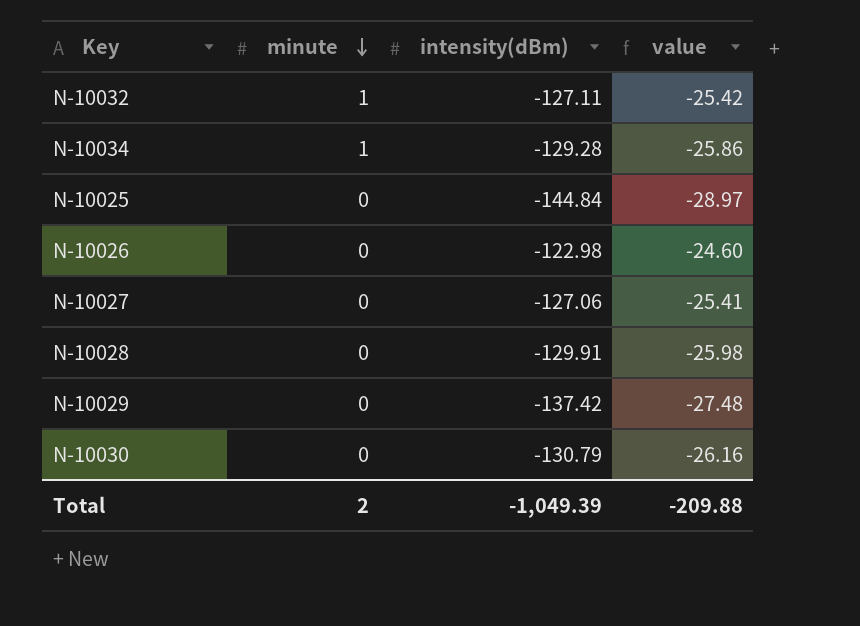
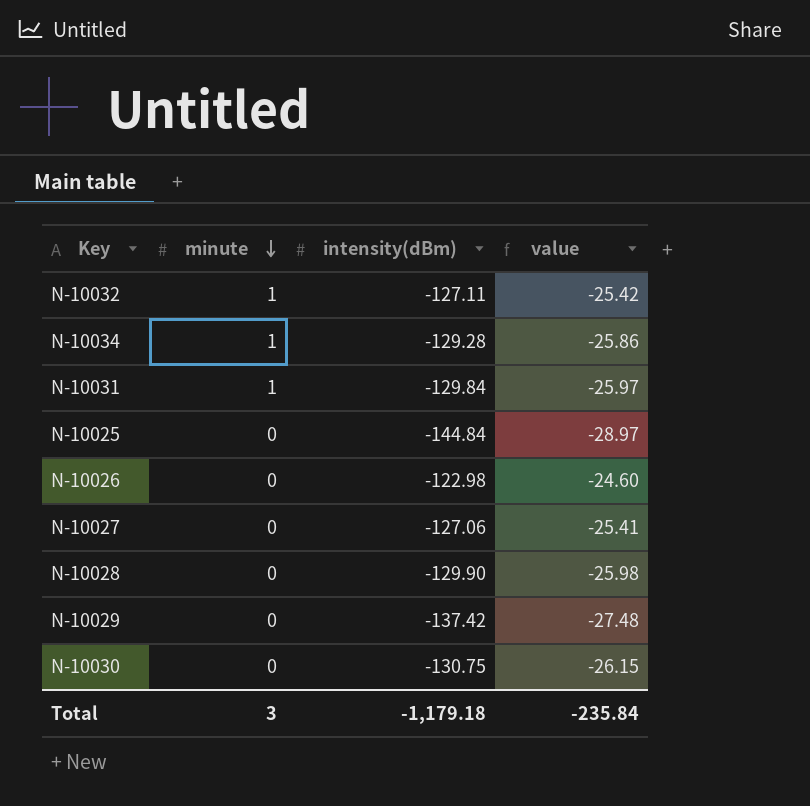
row N-10031: none -> 1 | -129.84 | -25.97
N-10028 | intensity(dBm): -129.91 -> -129.90
N-10030 | intensity(dBm): -130.79 -> -130.75
N-10030 | value: -26.16 -> -26.15
Total | minute: 2 -> 3
Total | intensity(dBm): -1,049.39 -> -1,179.18
Total | value: -209.88 -> -235.84

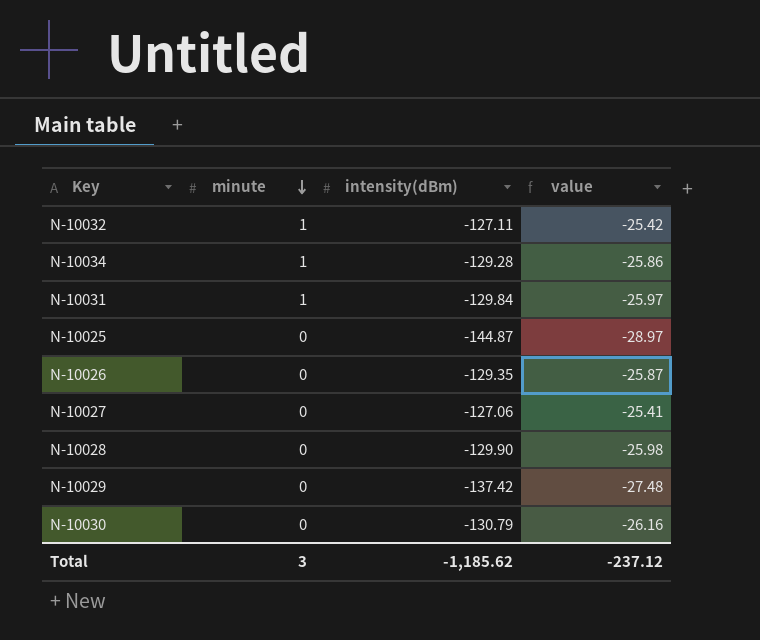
N-10025 | intensity(dBm): -144.84 -> -144.87
N-10026 | intensity(dBm): -122.98 -> -129.35
N-10026 | value: -24.60 -> -25.87
N-10030 | intensity(dBm): -130.75 -> -130.79
N-10030 | value: -26.15 -> -26.16
Total | intensity(dBm): -1,179.18 -> -1,185.62
Total | value: -235.84 -> -237.12

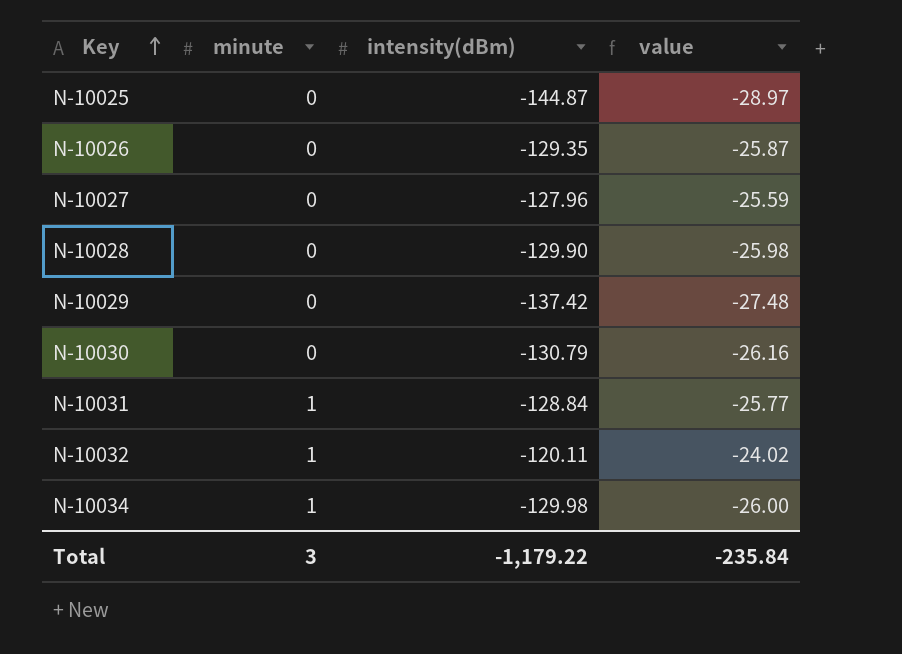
row order: minute descending -> Key ascending
N-10027 | intensity(dBm): -127.06 -> -127.96
N-10027 | value: -25.41 -> -25.59
N-10031 | intensity(dBm): -129.84 -> -128.84
N-10031 | value: -25.97 -> -25.77
N-10032 | intensity(dBm): -127.11 -> -120.11
N-10032 | value: -25.42 -> -24.02
N-10034 | intensity(dBm): -129.28 -> -129.98
N-10034 | value: -25.86 -> -26.00
Total | intensity(dBm): -1,185.62 -> -1,179.22
Total | value: -237.12 -> -235.84

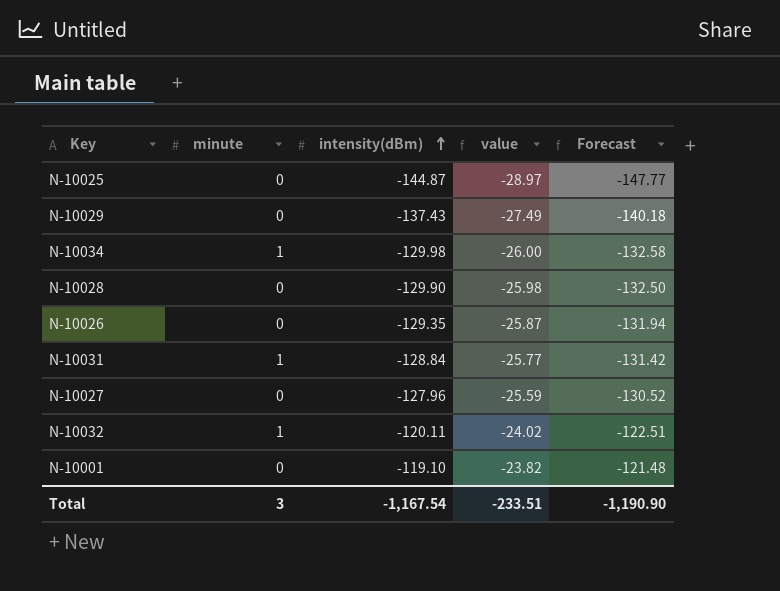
row order: Key ascending -> intensity(dBm) ascending
column Forecast | formula: none -> [intensity(dBm)] * 1.02
row N-10030: 0 | -130.79 | -26.16 -> none
N-10029 | intensity(dBm): -137.42 -> -137.43
N-10029 | value: -27.48 -> -27.49
row N-10001: none -> 0 | -119.10 | -23.82 | -121.48
Total | intensity(dBm): -1,179.22 -> -1,167.54
Total | value: -235.84 -> -233.51

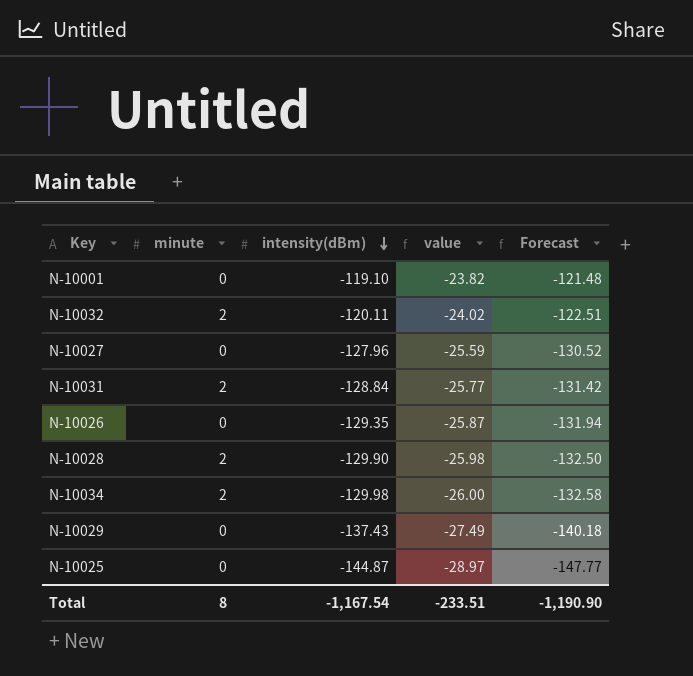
row order: intensity(dBm) ascending -> intensity(dBm) descending
N-10032 | minute: 1 -> 2
N-10031 | minute: 1 -> 2
N-10028 | minute: 0 -> 2
N-10034 | minute: 1 -> 2
Total | minute: 3 -> 8

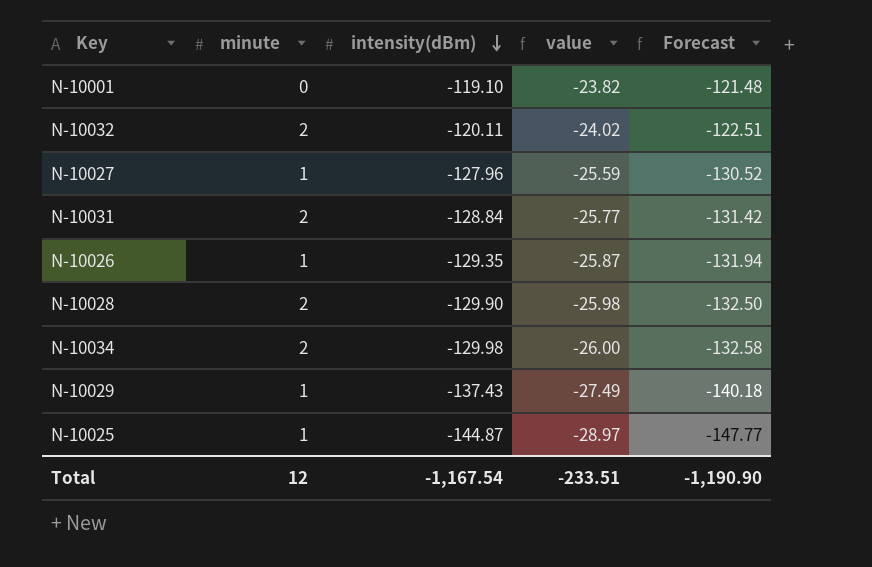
N-10027 | minute: 0 -> 1
N-10026 | minute: 0 -> 1
N-10029 | minute: 0 -> 1
N-10025 | minute: 0 -> 1
Total | minute: 8 -> 12

